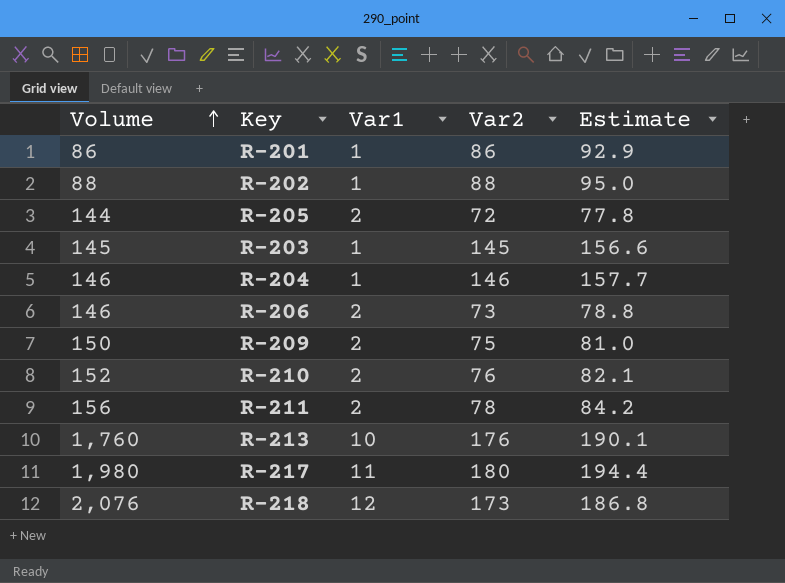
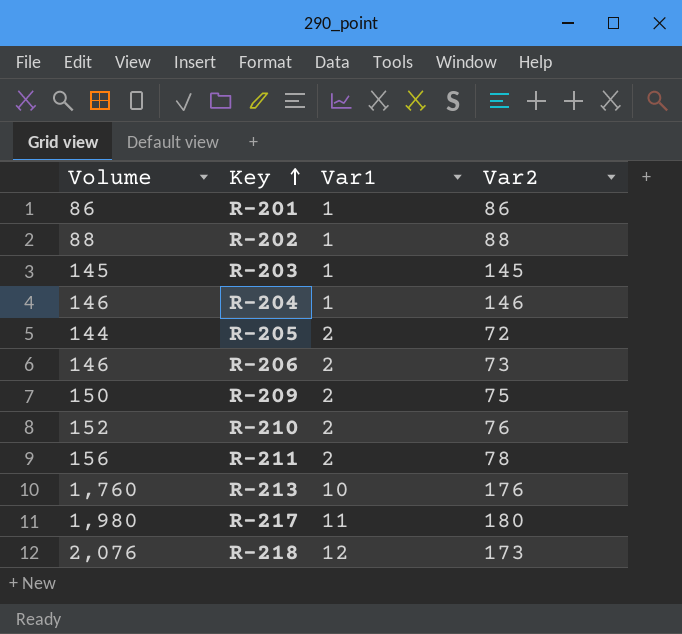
row order: Volume ascending -> Key ascending
column Estimate | formula: [Var2] * 1.08 -> none

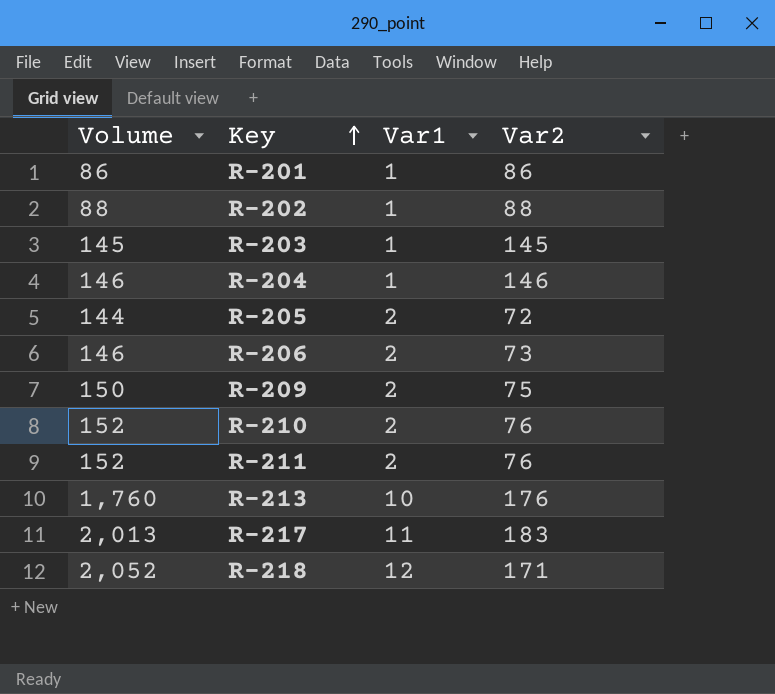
R-211 | Volume: 156 -> 152
R-211 | Var2: 78 -> 76
R-217 | Volume: 1,980 -> 2,013
R-217 | Var2: 180 -> 183
R-218 | Volume: 2,076 -> 2,052
R-218 | Var2: 173 -> 171

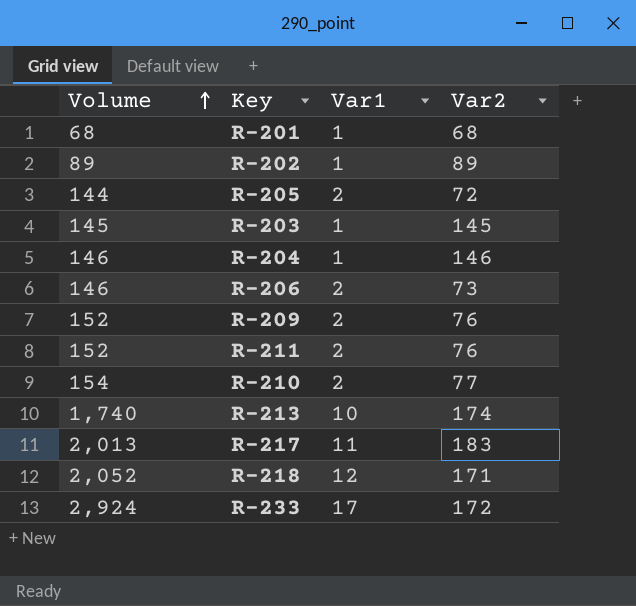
row order: Key ascending -> Volume ascending
R-201 | Volume: 86 -> 68
R-201 | Var2: 86 -> 68
R-202 | Volume: 88 -> 89
R-202 | Var2: 88 -> 89
R-209 | Volume: 150 -> 152
R-209 | Var2: 75 -> 76
R-210 | Volume: 152 -> 154
R-210 | Var2: 76 -> 77
R-213 | Volume: 1,760 -> 1,740
R-213 | Var2: 176 -> 174
row R-233: none -> 2,924 | 17 | 172

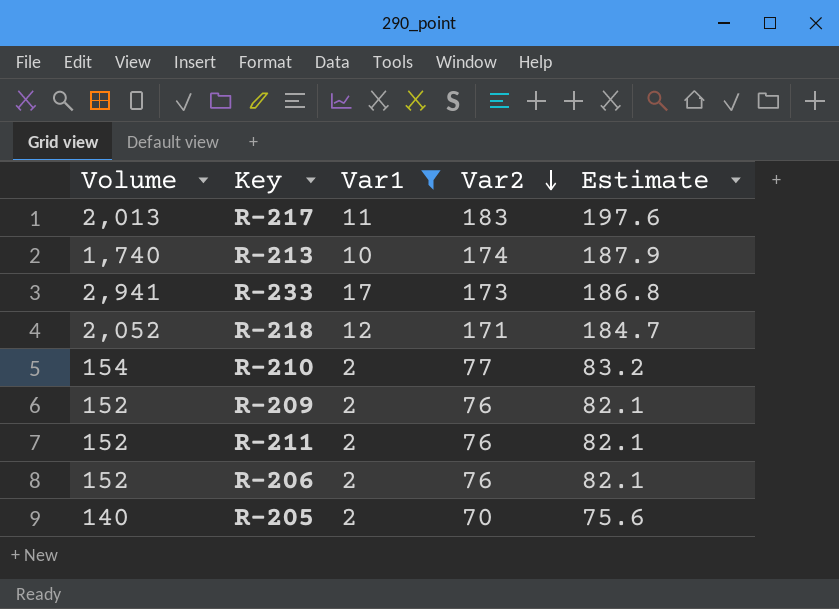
filter: none -> Var1 != 1
row order: Volume ascending -> Var2 descending
column Estimate | formula: none -> [Var2] * 1.08
R-233 | Volume: 2,924 -> 2,941
R-233 | Var2: 172 -> 173
R-206 | Volume: 146 -> 152
R-206 | Var2: 73 -> 76
R-205 | Volume: 144 -> 140
R-205 | Var2: 72 -> 70

